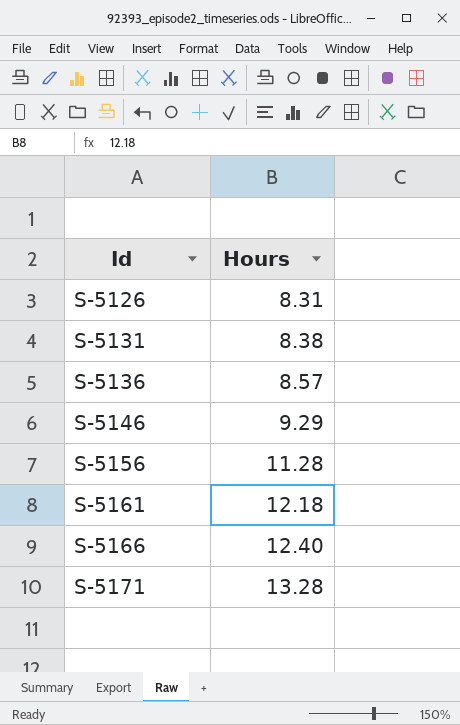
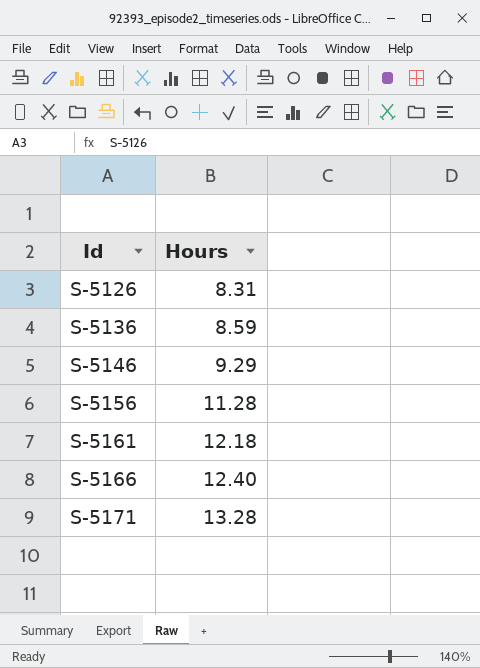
row S-5131: 8.38 -> none
S-5136 | Hours: 8.57 -> 8.59

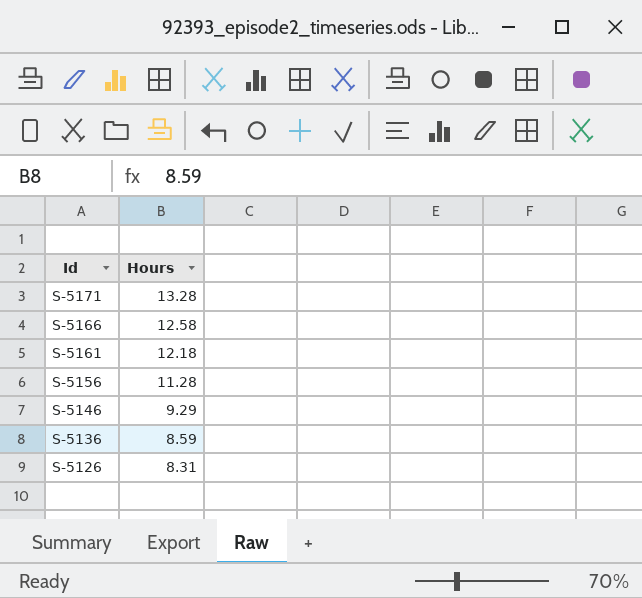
row order: Id ascending -> Id descending
S-5166 | Hours: 12.40 -> 12.58

